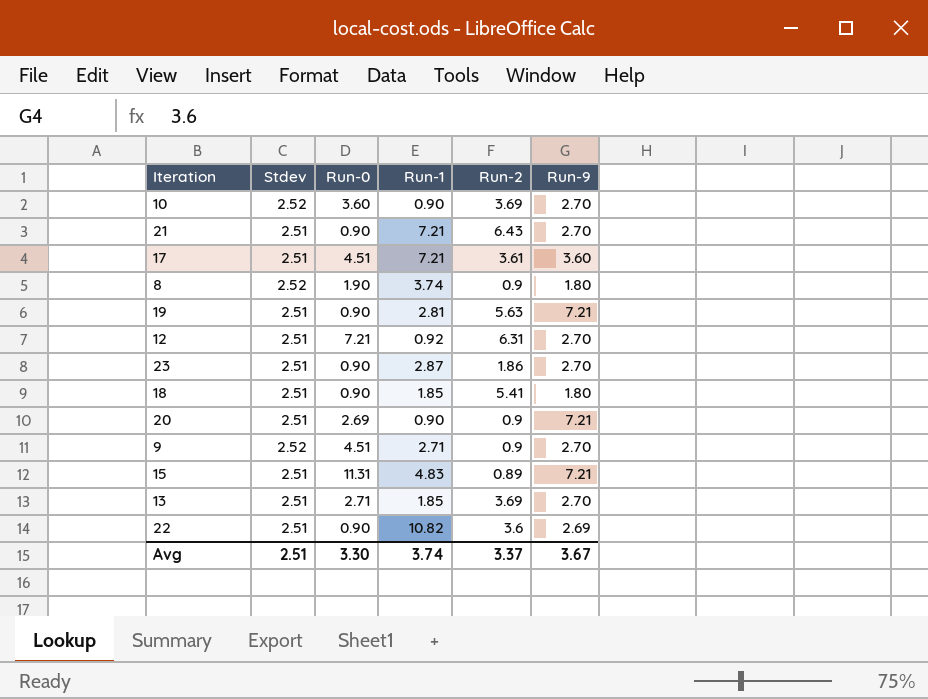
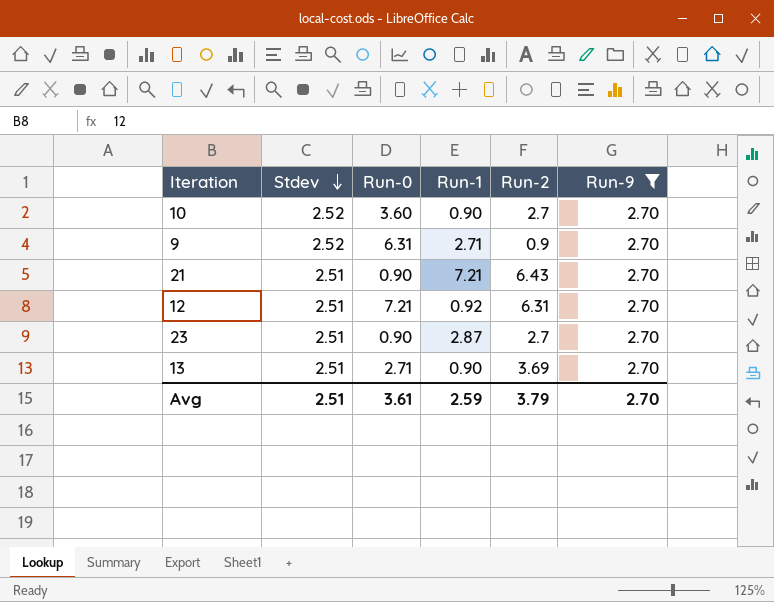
filter: none -> Run-9 = 2.70
row order: none -> Stdev descending
10 | Run-2: 3.69 -> 2.7
9 | Run-0: 4.51 -> 6.31
23 | Run-2: 1.86 -> 2.7
13 | Run-1: 1.85 -> 0.90
Avg | Run-0: 3.30 -> 3.61
Avg | Run-1: 3.74 -> 2.59
Avg | Run-2: 3.37 -> 3.79
Avg | Run-9: 3.67 -> 2.70

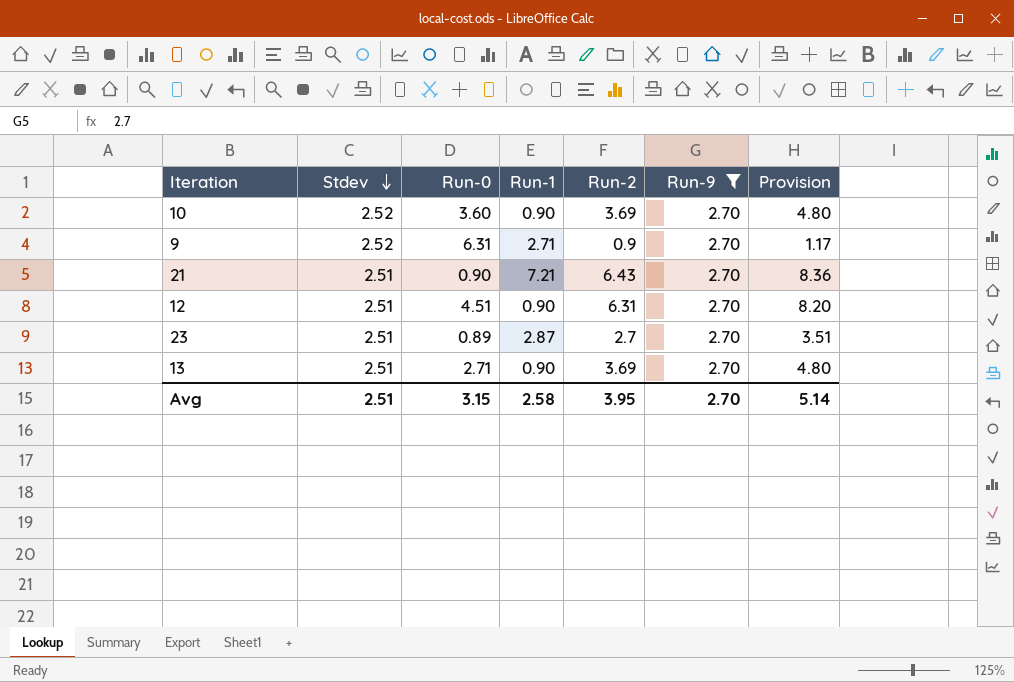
column Provision | formula: none -> [Run-2] * 1.3
10 | Run-2: 2.7 -> 3.69
12 | Run-0: 7.21 -> 4.51
12 | Run-1: 0.92 -> 0.90
23 | Run-0: 0.90 -> 0.89
Avg | Run-0: 3.61 -> 3.15
Avg | Run-1: 2.59 -> 2.58
Avg | Run-2: 3.79 -> 3.95

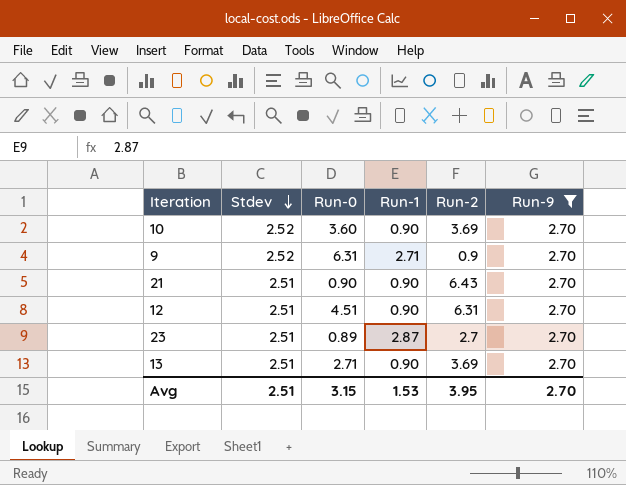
column Provision | formula: [Run-2] * 1.3 -> none
21 | Run-1: 7.21 -> 0.90
Avg | Run-1: 2.58 -> 1.53

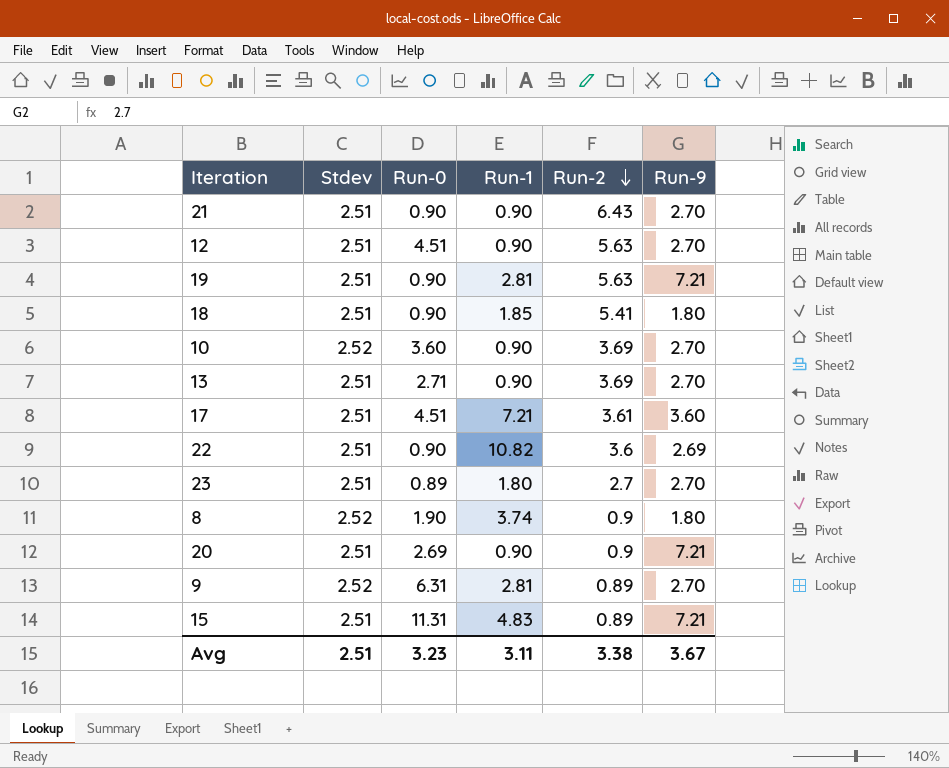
filter: Run-9 = 2.70 -> none
row order: Stdev descending -> Run-2 descending
12 | Run-2: 6.31 -> 5.63
23 | Run-1: 2.87 -> 1.80
9 | Run-1: 2.71 -> 2.81
9 | Run-2: 0.9 -> 0.89
Avg | Run-0: 3.15 -> 3.23
Avg | Run-1: 1.53 -> 3.11
Avg | Run-2: 3.95 -> 3.38
Avg | Run-9: 2.70 -> 3.67

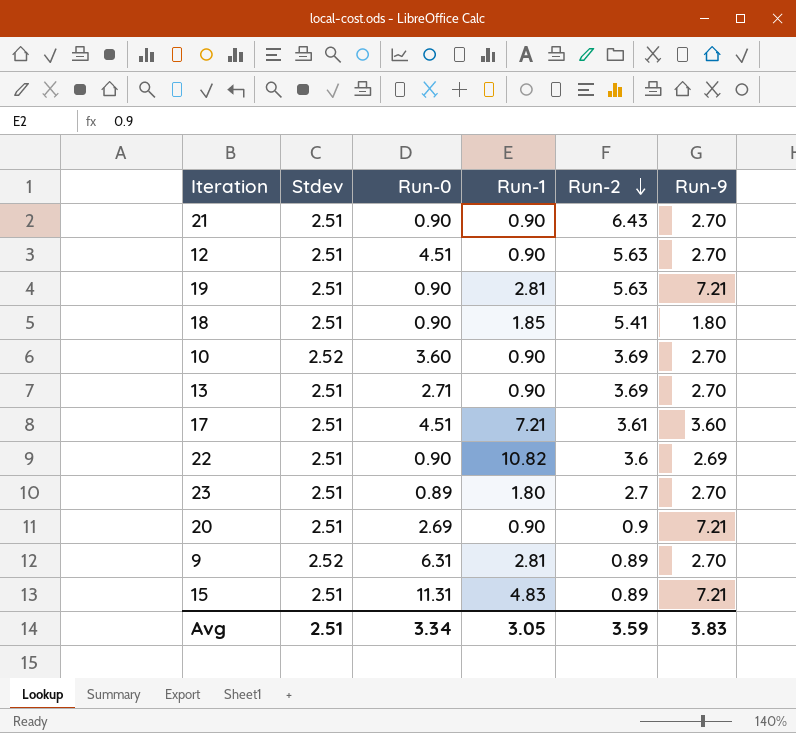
row 8: 2.52 | 1.90 | 3.74 | 0.9 | 1.80 -> none
Avg | Run-0: 3.23 -> 3.34
Avg | Run-1: 3.11 -> 3.05
Avg | Run-2: 3.38 -> 3.59
Avg | Run-9: 3.67 -> 3.83

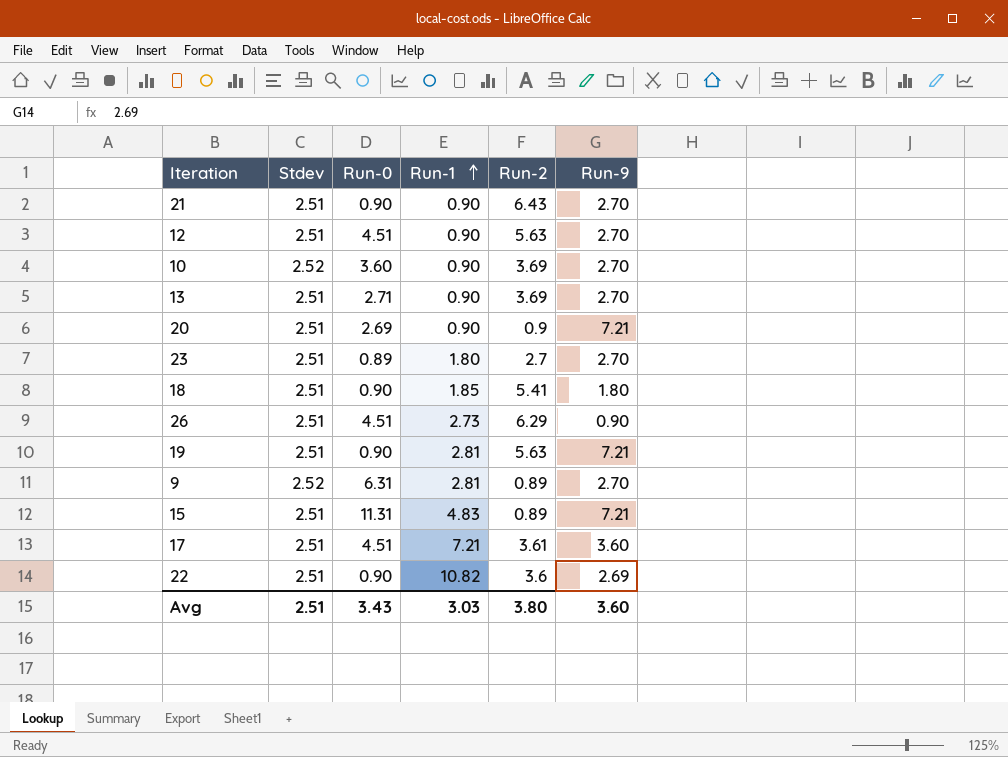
row order: Run-2 descending -> Run-1 ascending
row 26: none -> 2.51 | 4.51 | 2.73 | 6.29 | 0.90
Avg | Run-0: 3.34 -> 3.43
Avg | Run-1: 3.05 -> 3.03
Avg | Run-2: 3.59 -> 3.80
Avg | Run-9: 3.83 -> 3.60

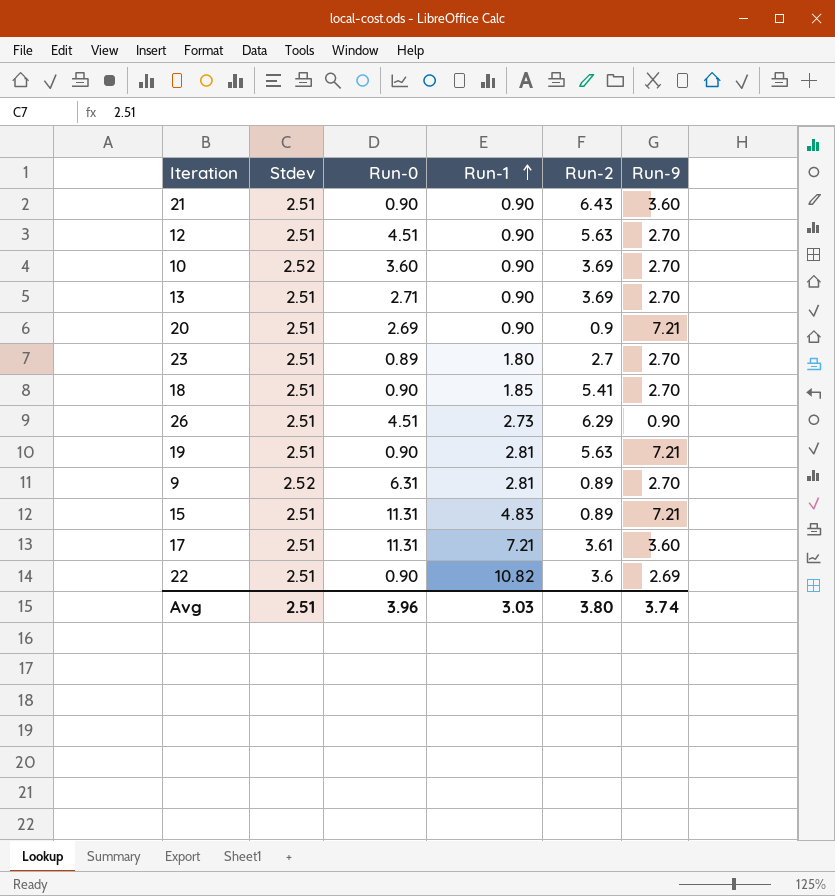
21 | Run-9: 2.70 -> 3.60
18 | Run-9: 1.80 -> 2.70
17 | Run-0: 4.51 -> 11.31
Avg | Run-0: 3.43 -> 3.96
Avg | Run-9: 3.60 -> 3.74

